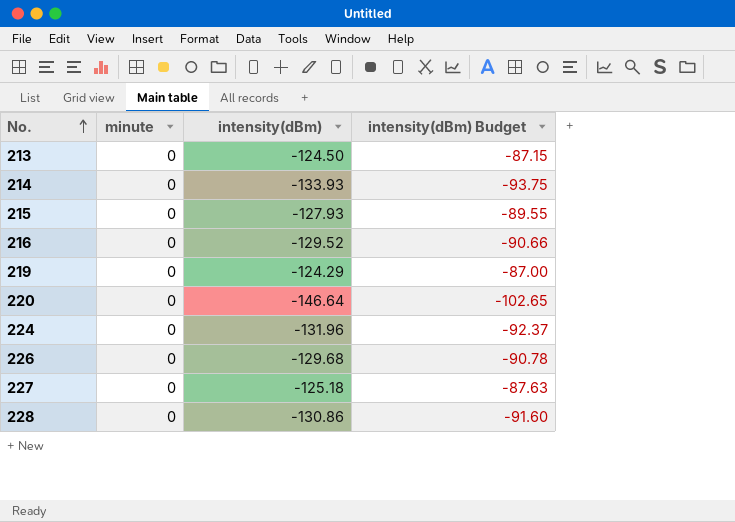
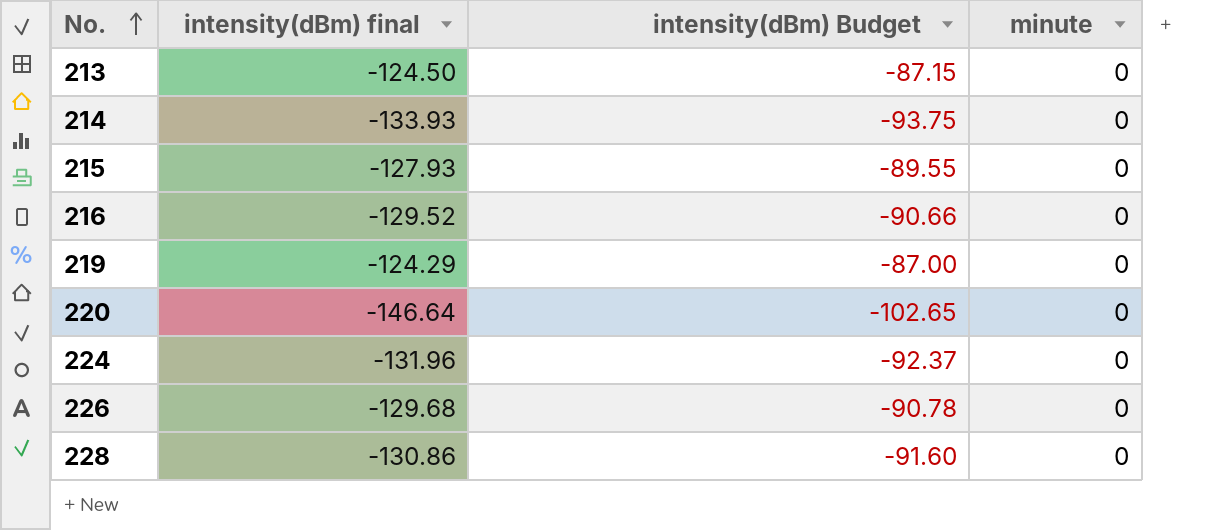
column name: intensity(dBm) -> intensity(dBm) final
column minute | position: 2 -> 4
row 227: 0 | -125.18 | -87.63 -> none

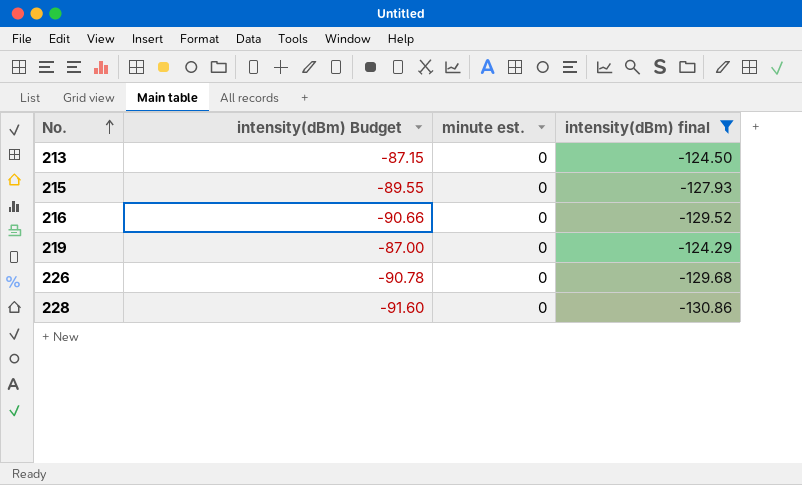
filter: none -> intensity(dBm) final >= -130.86
column name: minute -> minute est.
column intensity(dBm) final | position: 2 -> 4

